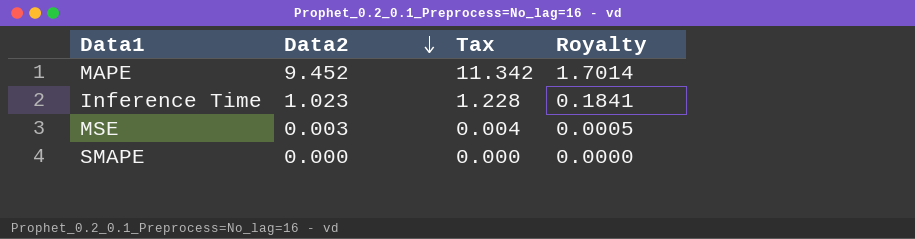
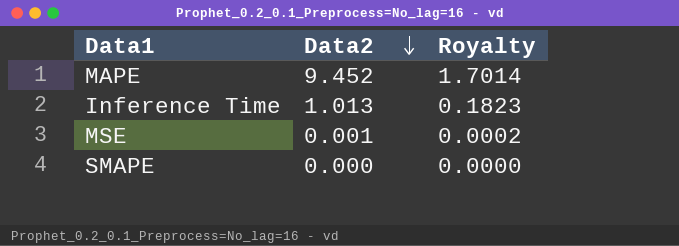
column Tax | formula: [Data2] * 1.2 -> none
Inference Time | Data2: 1.023 -> 1.013
Inference Time | Royalty: 0.1841 -> 0.1823
MSE | Data2: 0.003 -> 0.001
MSE | Royalty: 0.0005 -> 0.0002

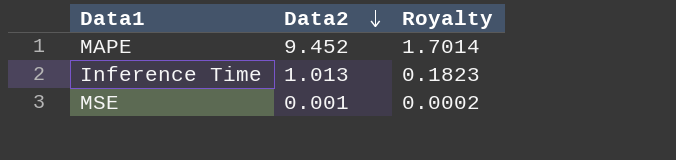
row SMAPE: 0.000 | 0.0000 -> none

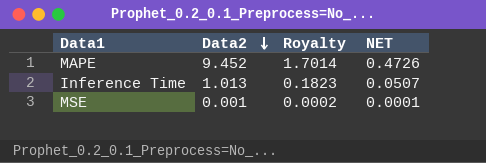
column NET | formula: none -> [Data2] * 0.05

